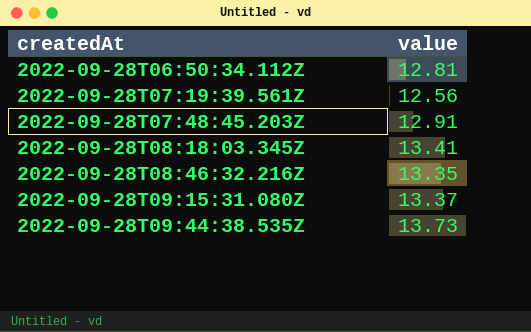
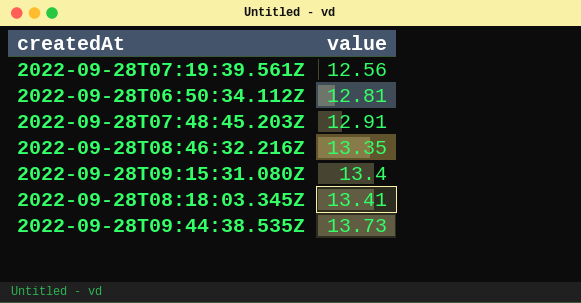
row order: createdAt ascending -> value ascending
2022-09-28T09:15:31.080Z | value: 13.37 -> 13.4

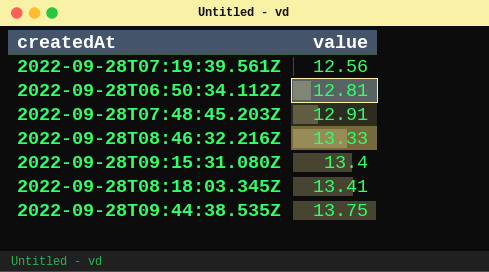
2022-09-28T08:46:32.216Z | value: 13.35 -> 13.33
2022-09-28T09:44:38.535Z | value: 13.73 -> 13.75

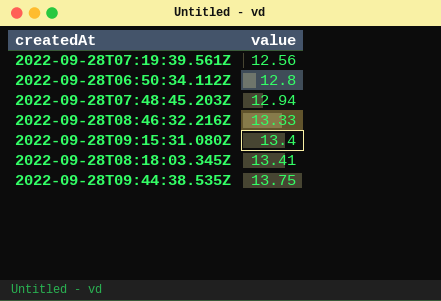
2022-09-28T06:50:34.112Z | value: 12.81 -> 12.8
2022-09-28T07:48:45.203Z | value: 12.91 -> 12.94

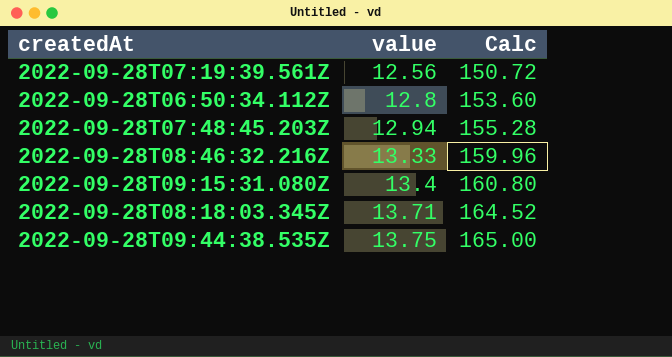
column Calc | formula: none -> [value] * 12
2022-09-28T08:18:03.345Z | value: 13.41 -> 13.71

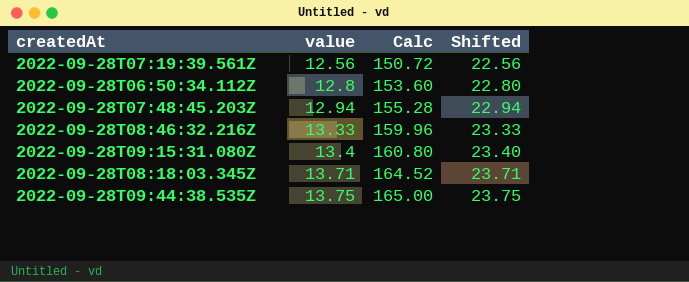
column Shifted | formula: none -> [value] + 10

